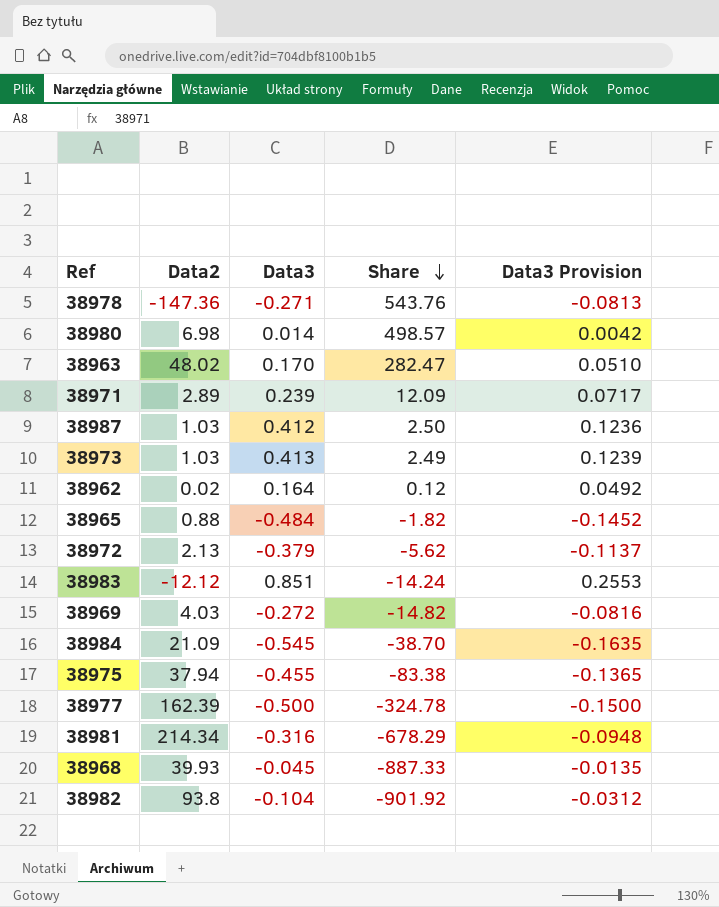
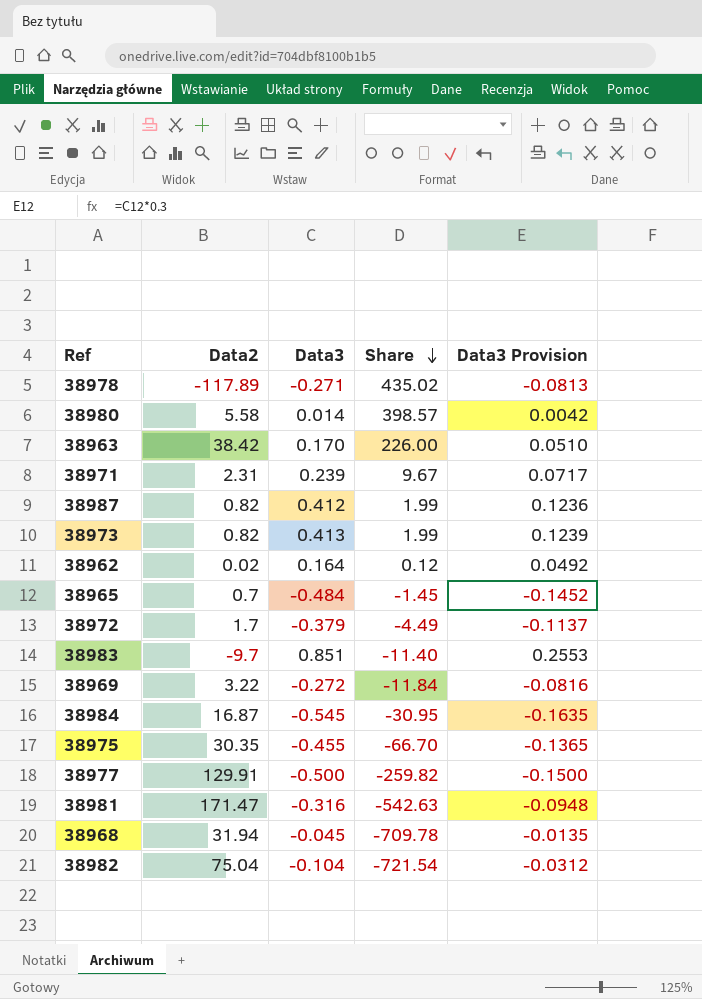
38978 | Data2: -147.36 -> -117.89
38978 | Share: 543.76 -> 435.02
38980 | Data2: 6.98 -> 5.58
38980 | Share: 498.57 -> 398.57
38963 | Data2: 48.02 -> 38.42
38963 | Share: 282.47 -> 226.00
38971 | Data2: 2.89 -> 2.31
38971 | Share: 12.09 -> 9.67
38987 | Data2: 1.03 -> 0.82
38987 | Share: 2.50 -> 1.99
38973 | Data2: 1.03 -> 0.82
38973 | Share: 2.49 -> 1.99
38965 | Data2: 0.88 -> 0.7
38965 | Share: -1.82 -> -1.45
38972 | Data2: 2.13 -> 1.7
38972 | Share: -5.62 -> -4.49
38983 | Data2: -12.12 -> -9.7
38983 | Share: -14.24 -> -11.40
38969 | Data2: 4.03 -> 3.22
38969 | Share: -14.82 -> -11.84
38984 | Data2: 21.09 -> 16.87
38984 | Share: -38.70 -> -30.95
38975 | Data2: 37.94 -> 30.35
38975 | Share: -83.38 -> -66.70
38977 | Data2: 162.39 -> 129.91
38977 | Share: -324.78 -> -259.82
38981 | Data2: 214.34 -> 171.47
38981 | Share: -678.29 -> -542.63
38968 | Data2: 39.93 -> 31.94
38968 | Share: -887.33 -> -709.78
38982 | Data2: 93.8 -> 75.04
38982 | Share: -901.92 -> -721.54

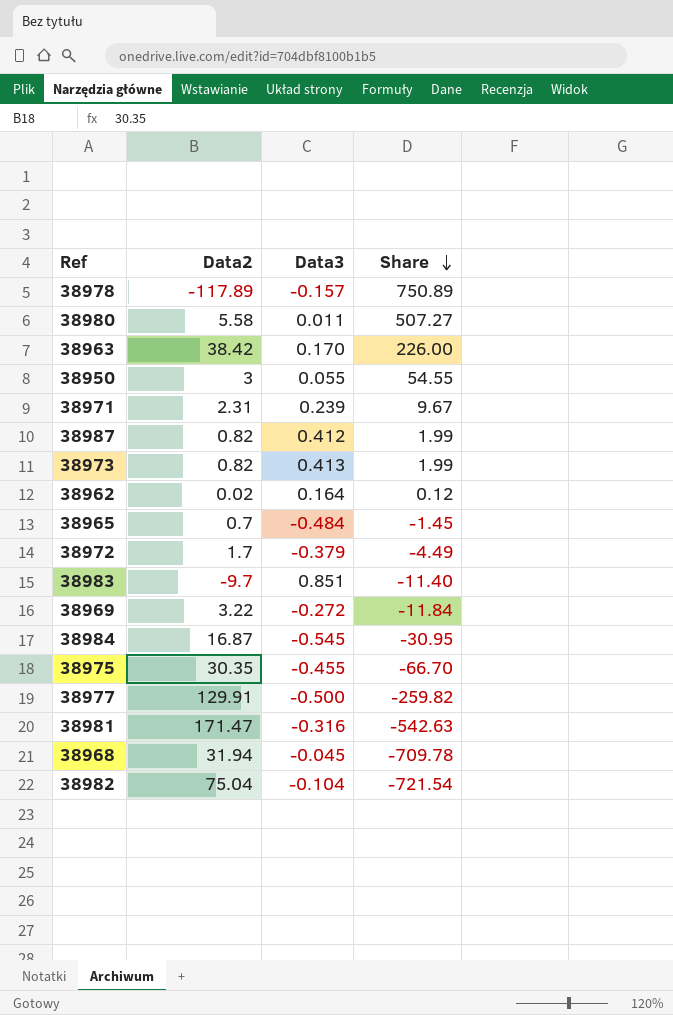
column Data3 Provision | formula: [Data3] * 0.3 -> none
38978 | Data3: -0.271 -> -0.157
38978 | Share: 435.02 -> 750.89
38980 | Data3: 0.014 -> 0.011
38980 | Share: 398.57 -> 507.27
row 38950: none -> 3 | 0.055 | 54.55

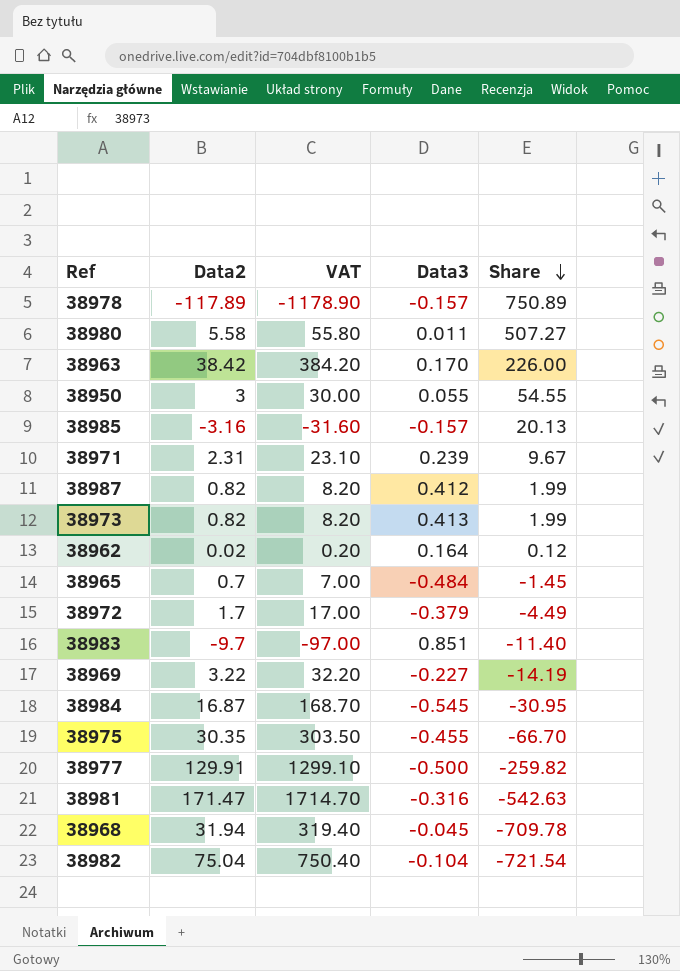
column VAT | formula: none -> [Data2] * 10
row 38985: none -> -3.16 | -31.60 | -0.157 | 20.13
38969 | Data3: -0.272 -> -0.227
38969 | Share: -11.84 -> -14.19

